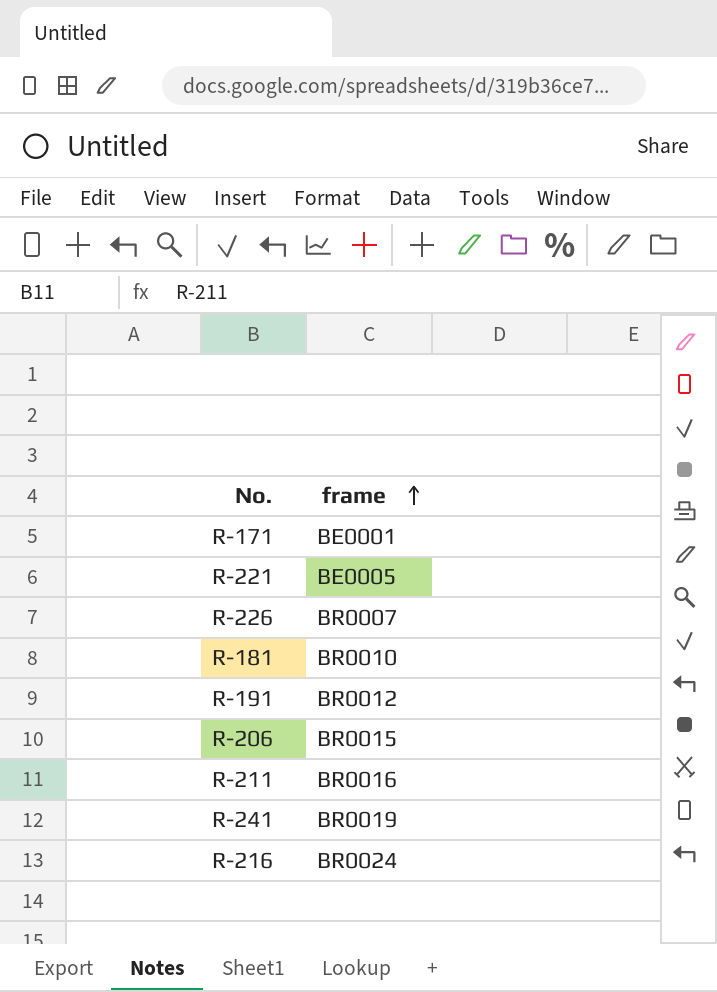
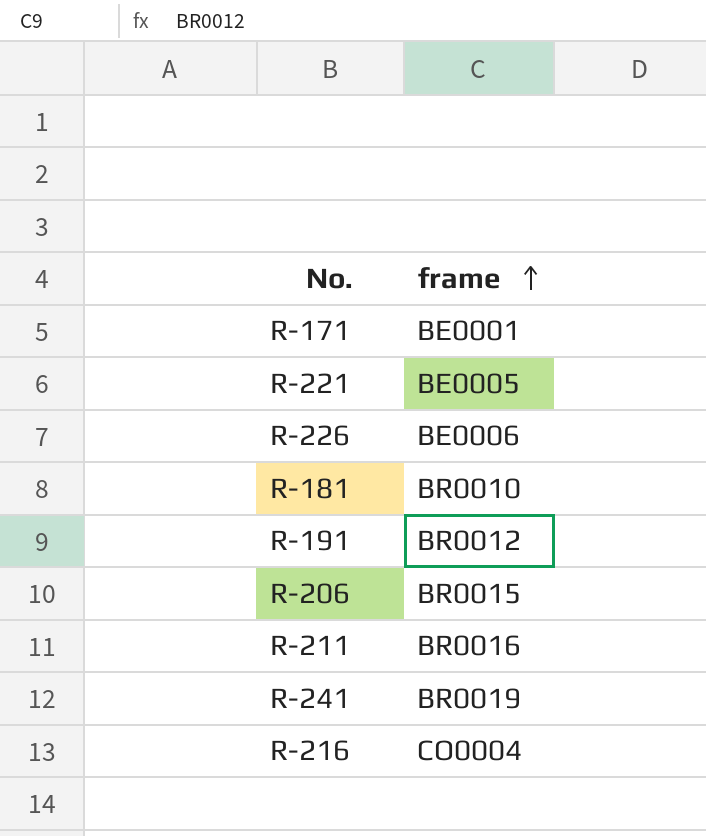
R-226 | frame: BR0007 -> BE0006
R-216 | frame: BR0024 -> CO0004

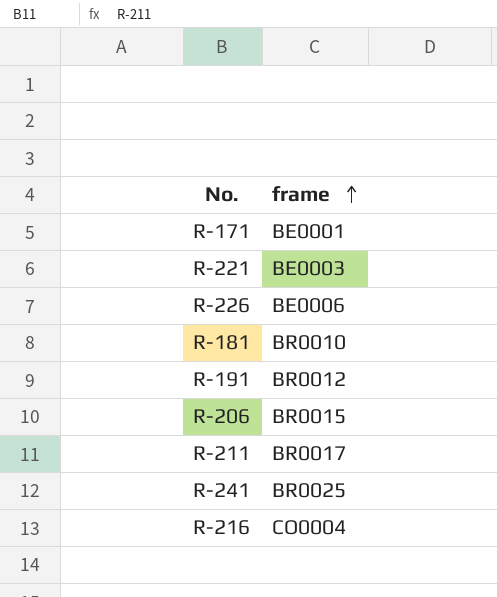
R-221 | frame: BE0005 -> BE0003
R-211 | frame: BR0016 -> BR0017
R-241 | frame: BR0019 -> BR0025

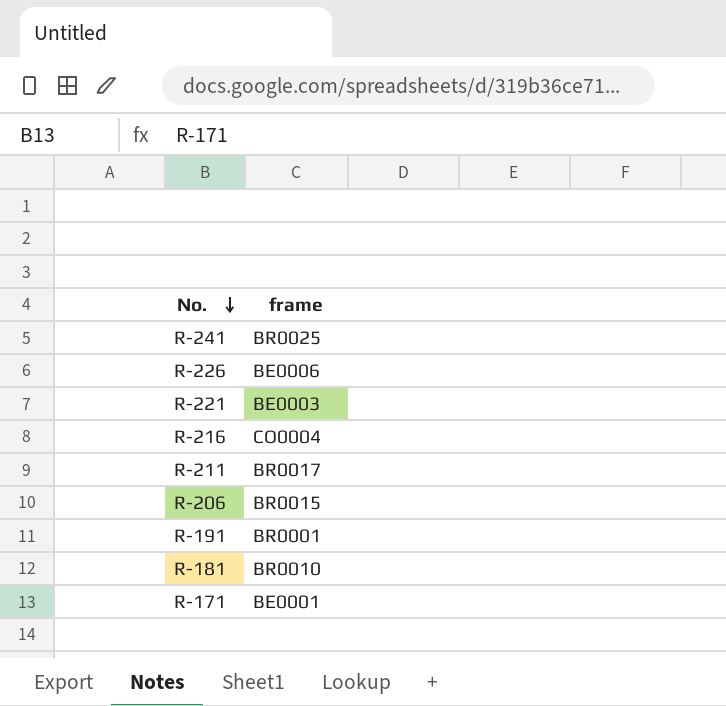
row order: frame ascending -> No. descending
R-191 | frame: BR0012 -> BR0001

